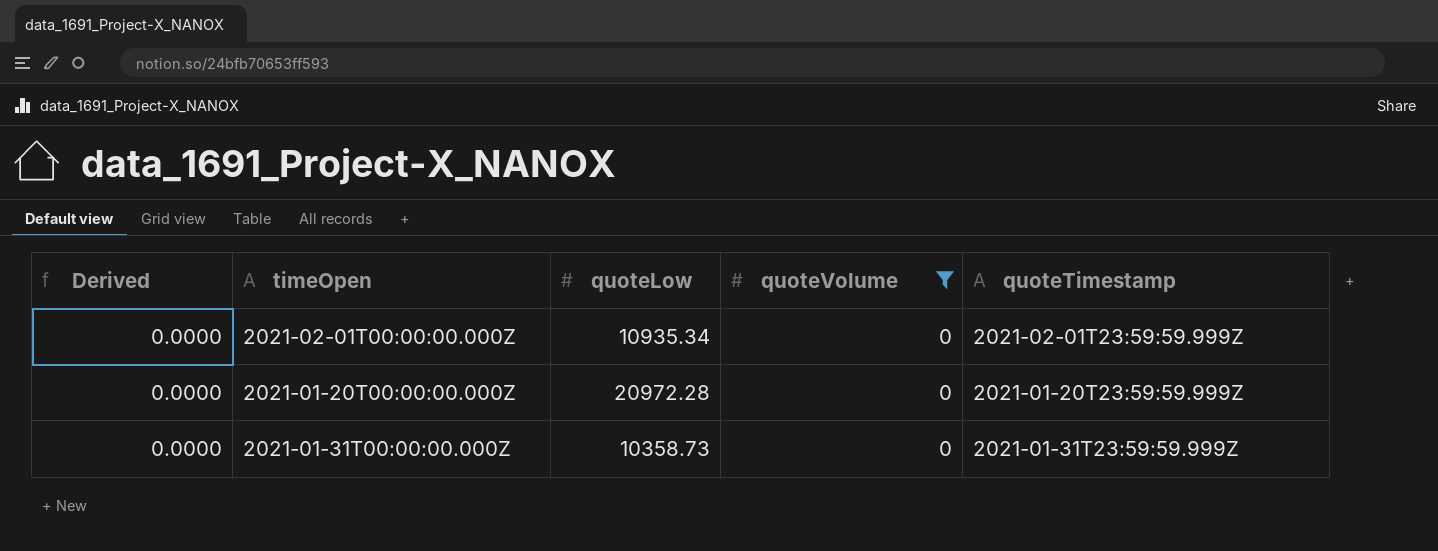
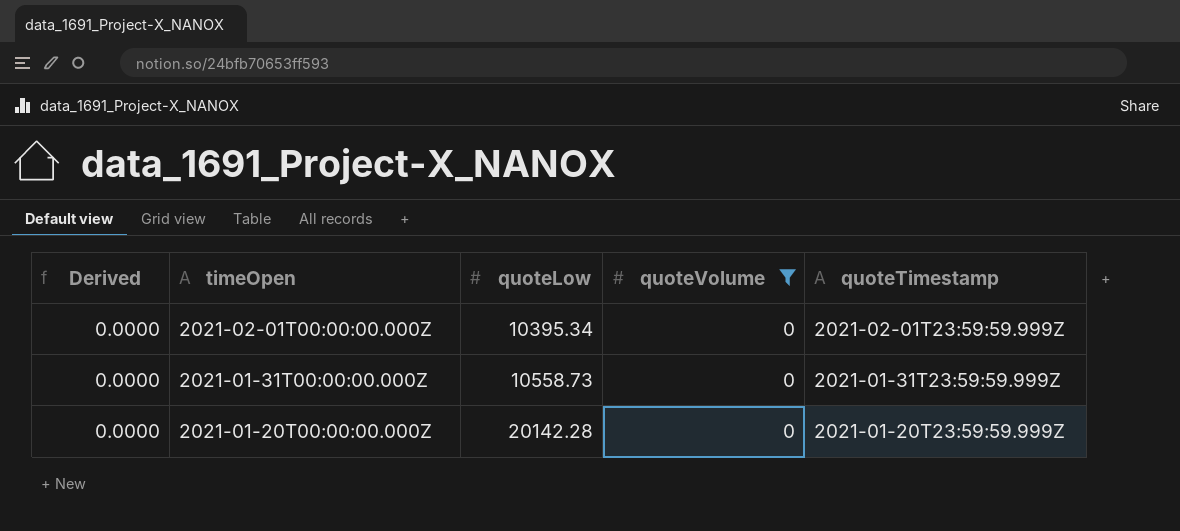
row order: none -> timeOpen descending
2021-02-01T00:00:00.000Z | quoteLow: 10935.34 -> 10395.34
2021-01-31T00:00:00.000Z | quoteLow: 10358.73 -> 10558.73
2021-01-20T00:00:00.000Z | quoteLow: 20972.28 -> 20142.28

